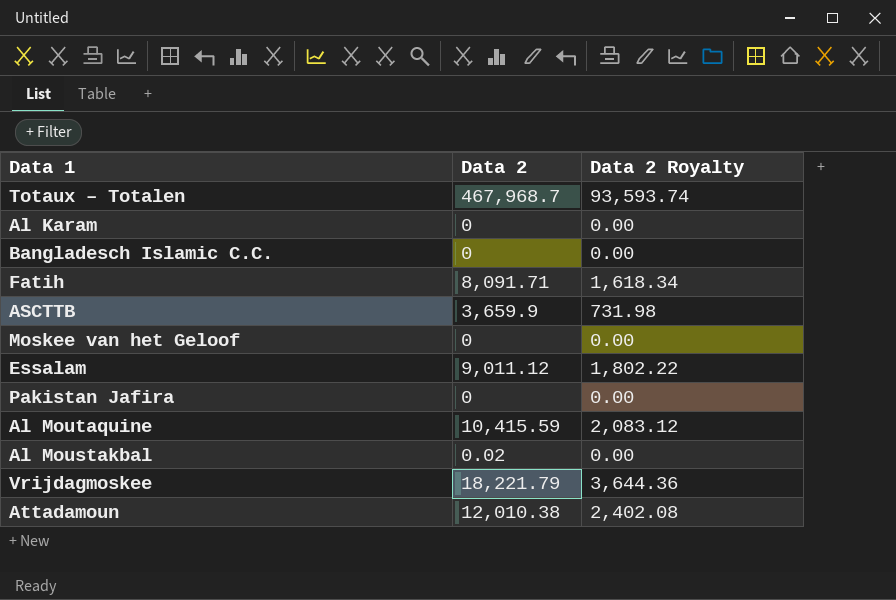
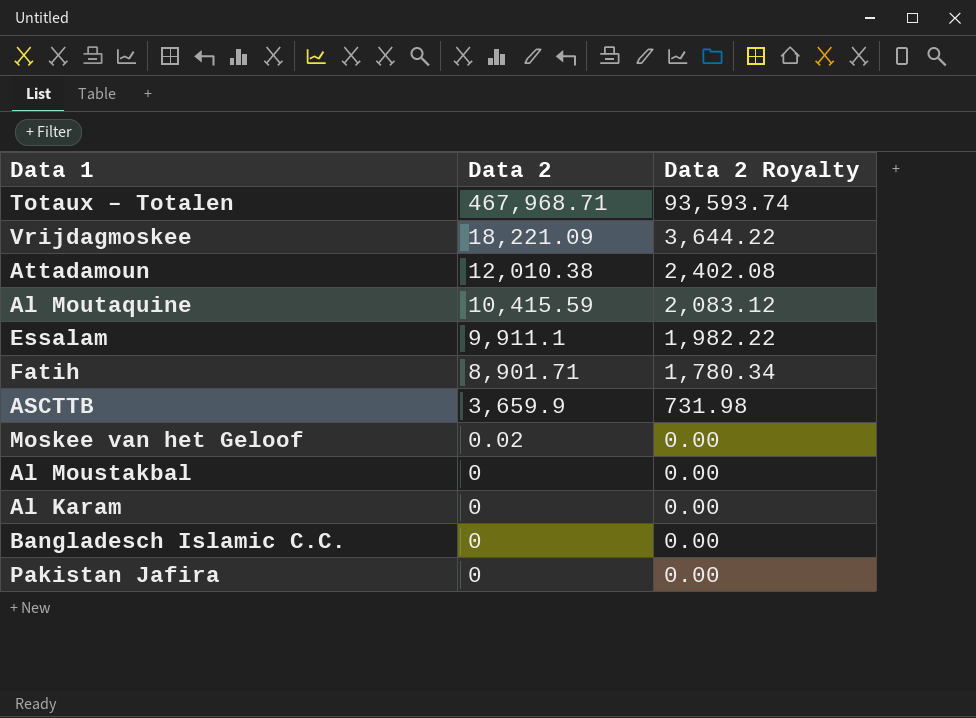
row order: none -> Data 2 descending
Totaux – Totalen | Data 2: 467,968.7 -> 467,968.71
Vrijdagmoskee | Data 2: 18,221.79 -> 18,221.09
Vrijdagmoskee | Data 2 Royalty: 3,644.36 -> 3,644.22
Essalam | Data 2: 9,011.12 -> 9,911.1
Essalam | Data 2 Royalty: 1,802.22 -> 1,982.22
Fatih | Data 2: 8,091.71 -> 8,901.71
Fatih | Data 2 Royalty: 1,618.34 -> 1,780.34
Moskee van het Geloof | Data 2: 0 -> 0.02
Al Moustakbal | Data 2: 0.02 -> 0

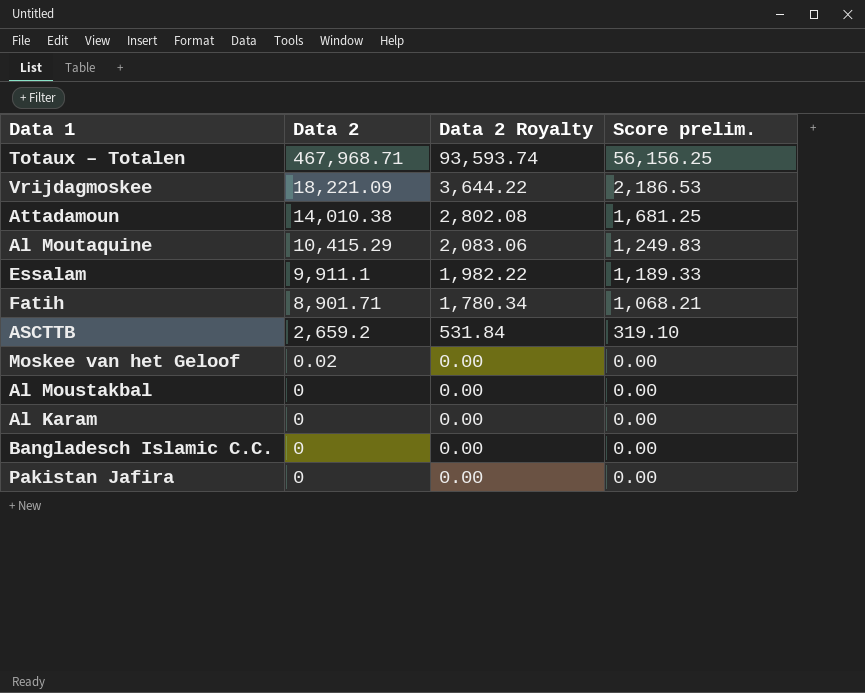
column Score prelim. | formula: none -> [Data 2] * 0.12
Attadamoun | Data 2: 12,010.38 -> 14,010.38
Attadamoun | Data 2 Royalty: 2,402.08 -> 2,802.08
Al Moutaquine | Data 2: 10,415.59 -> 10,415.29
Al Moutaquine | Data 2 Royalty: 2,083.12 -> 2,083.06
ASCTTB | Data 2: 3,659.9 -> 2,659.2
ASCTTB | Data 2 Royalty: 731.98 -> 531.84

